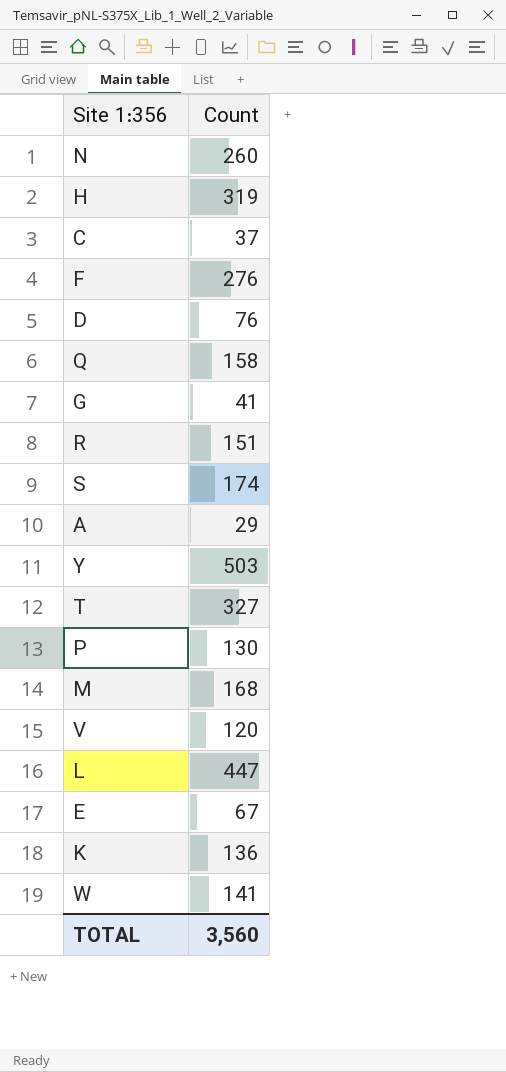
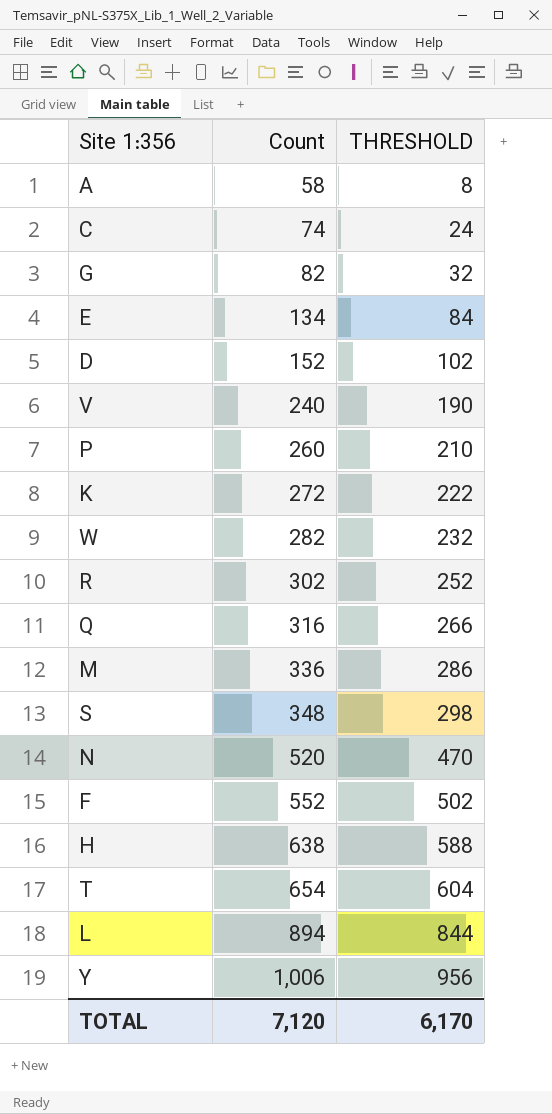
row order: none -> Count ascending
column THRESHOLD | formula: none -> [Count] - 50
A | Count: 29 -> 58
C | Count: 37 -> 74
G | Count: 41 -> 82
E | Count: 67 -> 134
D | Count: 76 -> 152
V | Count: 120 -> 240
P | Count: 130 -> 260
K | Count: 136 -> 272
W | Count: 141 -> 282
R | Count: 151 -> 302
Q | Count: 158 -> 316
M | Count: 168 -> 336
S | Count: 174 -> 348
N | Count: 260 -> 520
F | Count: 276 -> 552
H | Count: 319 -> 638
T | Count: 327 -> 654
L | Count: 447 -> 894
Y | Count: 503 -> 1,006
TOTAL | Count: 3,560 -> 7,120

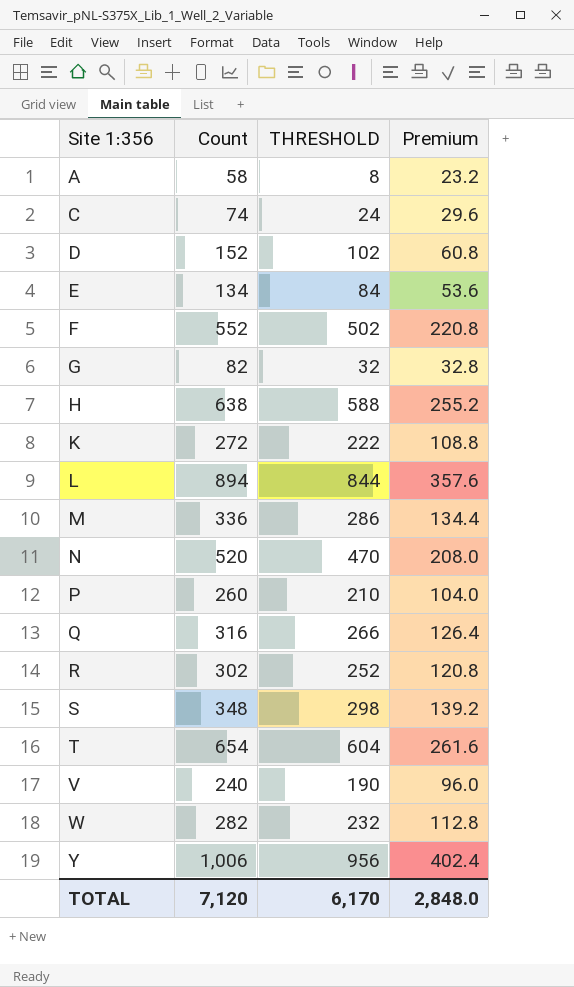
row order: Count ascending -> Site 1:356 ascending
column Premium | formula: none -> [Count] * 0.4

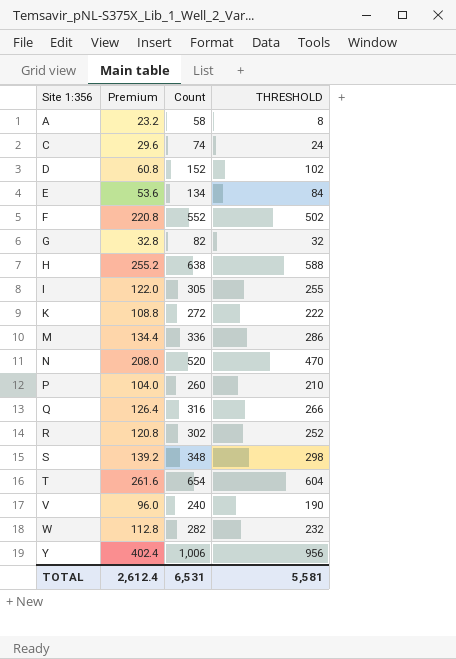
column Premium | position: 4 -> 2
row L: 894 | 844 | 357.6 -> none
row I: none -> 122.0 | 305 | 255
TOTAL | Premium: 2,848.0 -> 2,612.4
TOTAL | Count: 7,120 -> 6,531
TOTAL | THRESHOLD: 6,170 -> 5,581

